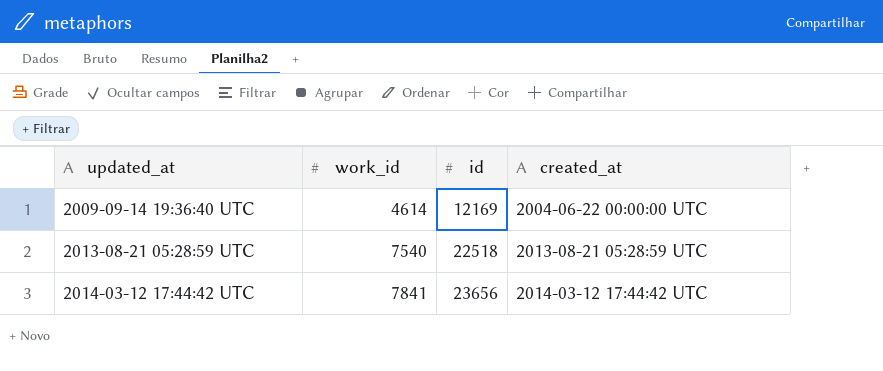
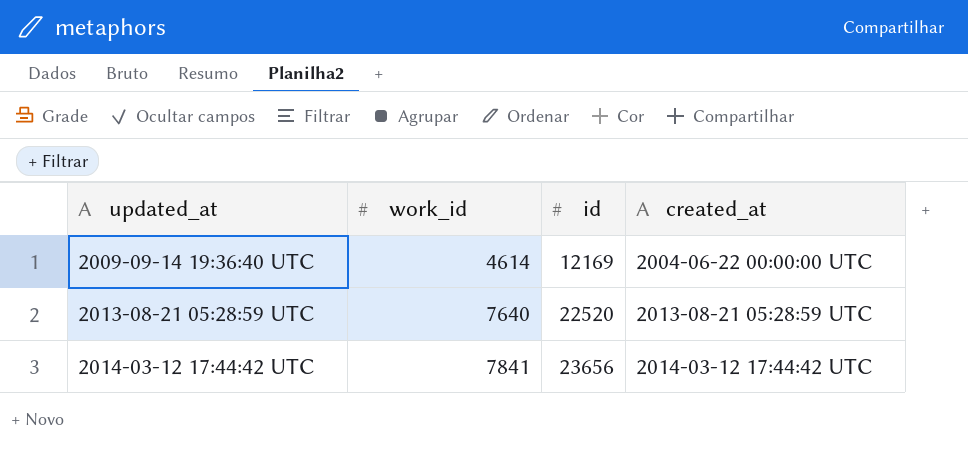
2013-08-21 05:28:59 UTC | work_id: 7540 -> 7640
2013-08-21 05:28:59 UTC | id: 22518 -> 22520

